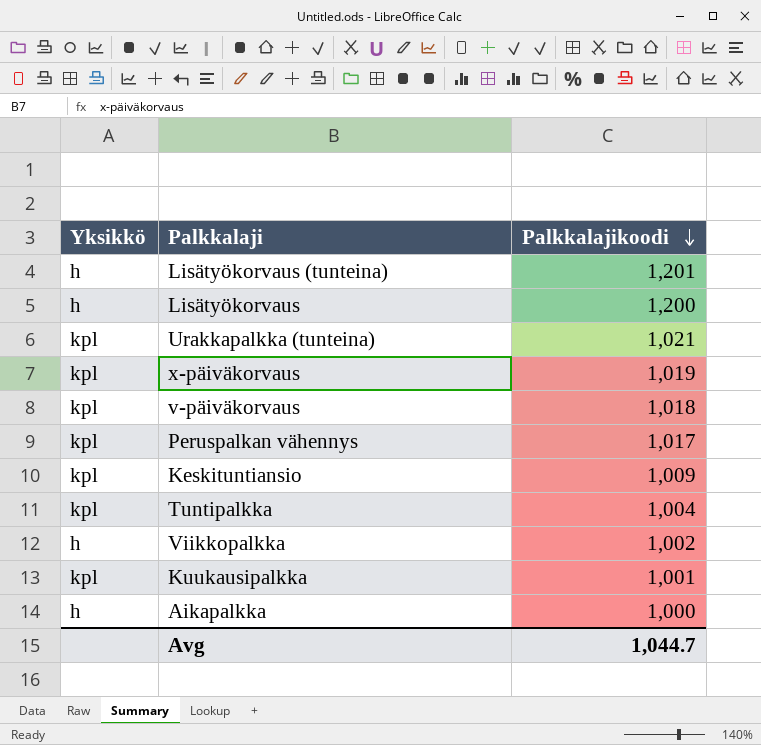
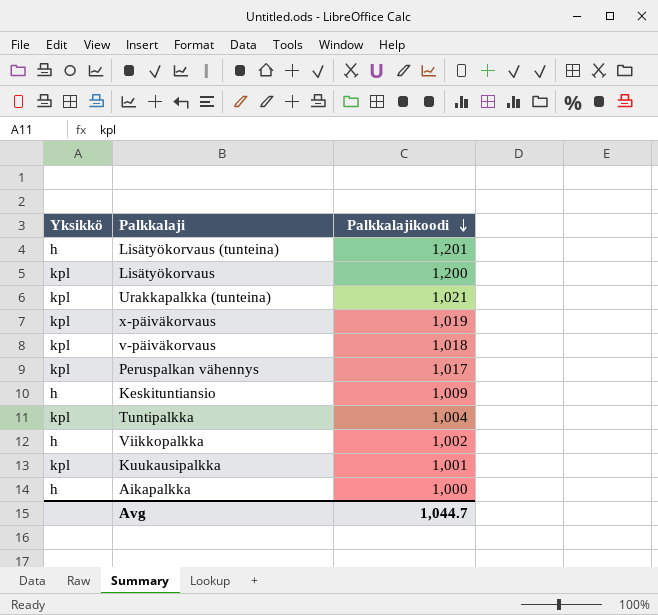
Lisätyökorvaus | Yksikkö: h -> kpl
Keskituntiansio | Yksikkö: kpl -> h

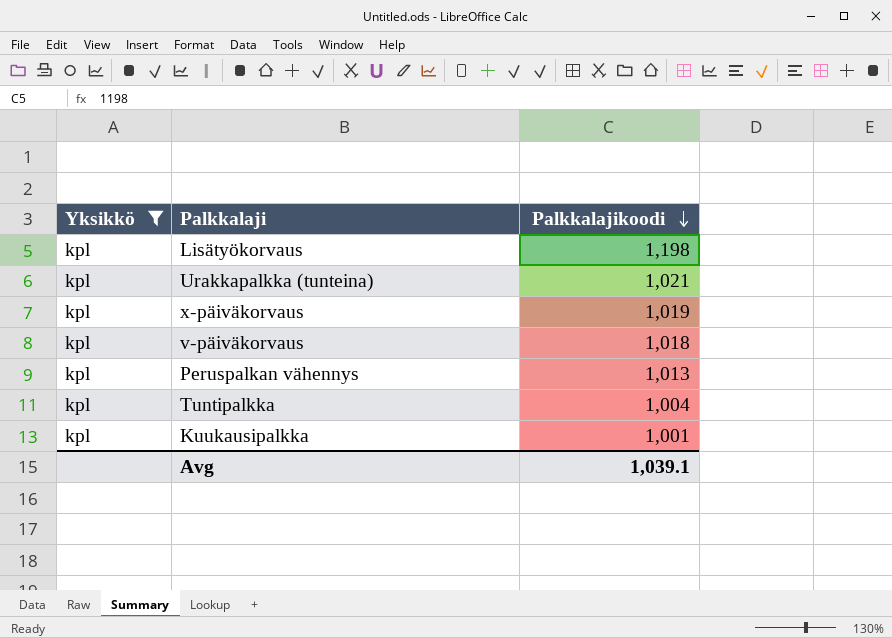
filter: none -> Yksikkö = kpl
Lisätyökorvaus | Palkkalajikoodi: 1,200 -> 1,198
Peruspalkan vähennys | Palkkalajikoodi: 1,017 -> 1,013
Avg | Palkkalajikoodi: 1,044.7 -> 1,039.1

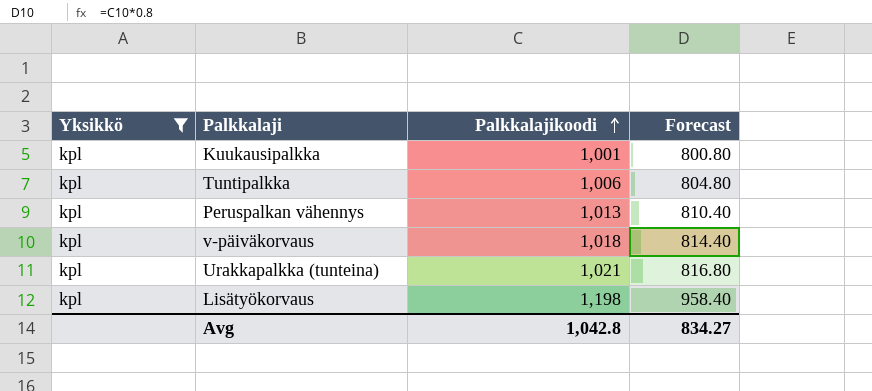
row order: Palkkalajikoodi descending -> Palkkalajikoodi ascending
column Forecast | formula: none -> [Palkkalajikoodi] * 0.8
row x-päiväkorvaus: kpl | 1,019 -> none
Tuntipalkka | Palkkalajikoodi: 1,004 -> 1,006
Avg | Palkkalajikoodi: 1,039.1 -> 1,042.8

